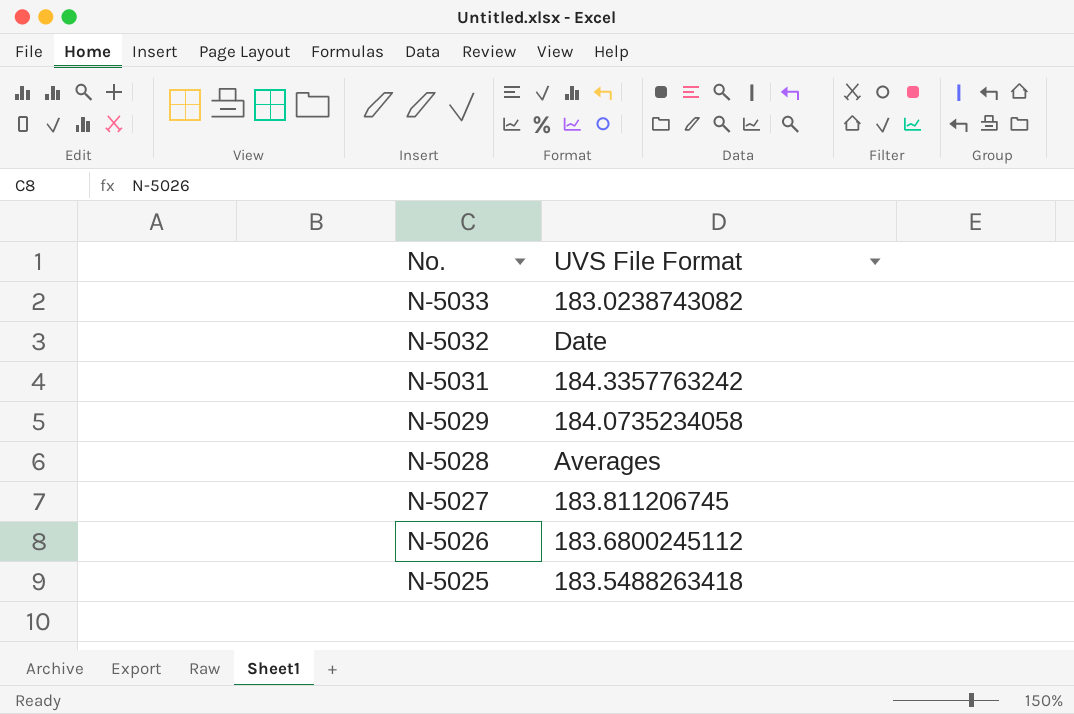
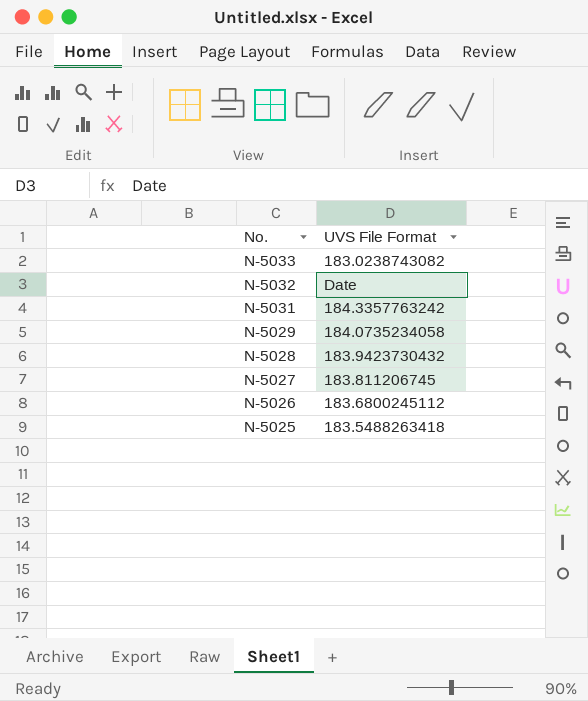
N-5028 | UVS File Format: Averages -> 183.9423730432

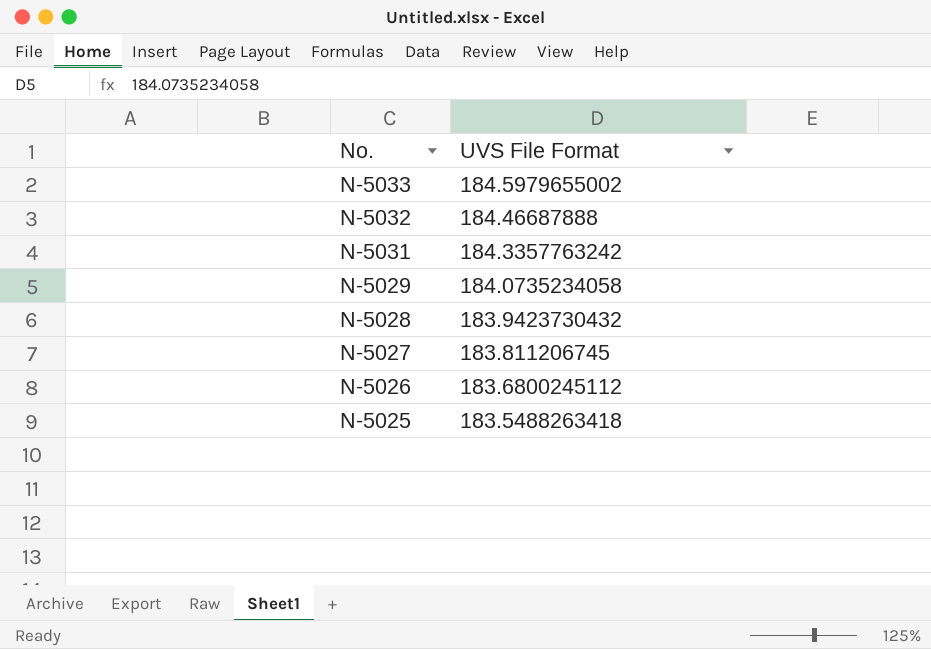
N-5033 | UVS File Format: 183.0238743082 -> 184.5979655002
N-5032 | UVS File Format: Date -> 184.46687888

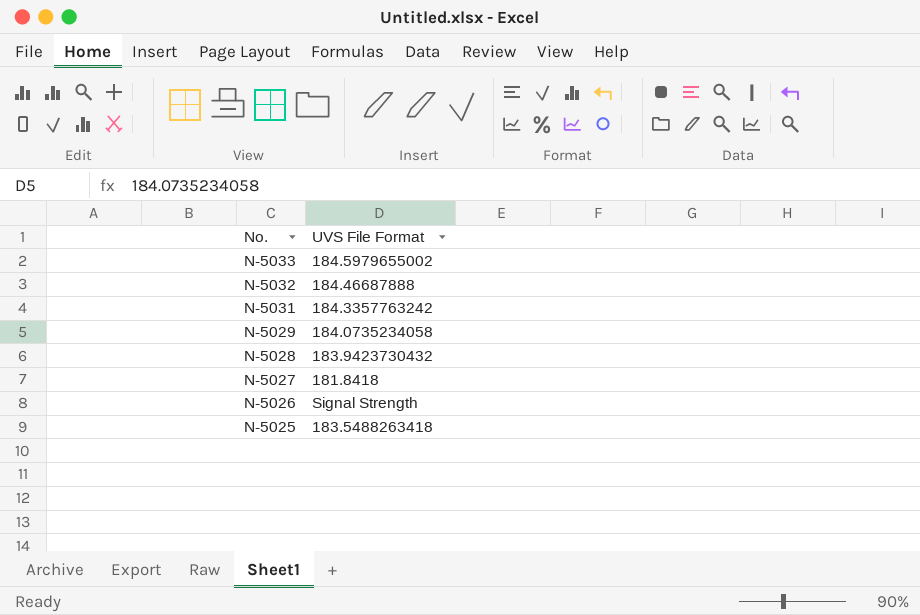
N-5027 | UVS File Format: 183.811206745 -> 181.8418
N-5026 | UVS File Format: 183.6800245112 -> Signal Strength

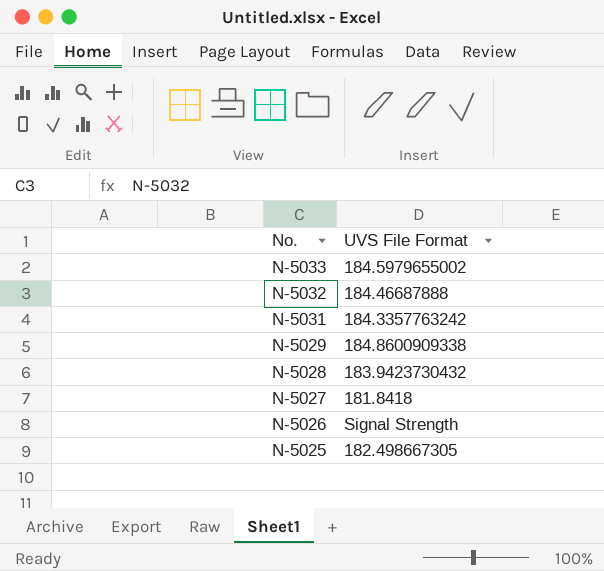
N-5029 | UVS File Format: 184.0735234058 -> 184.8600909338
N-5025 | UVS File Format: 183.5488263418 -> 182.498667305

